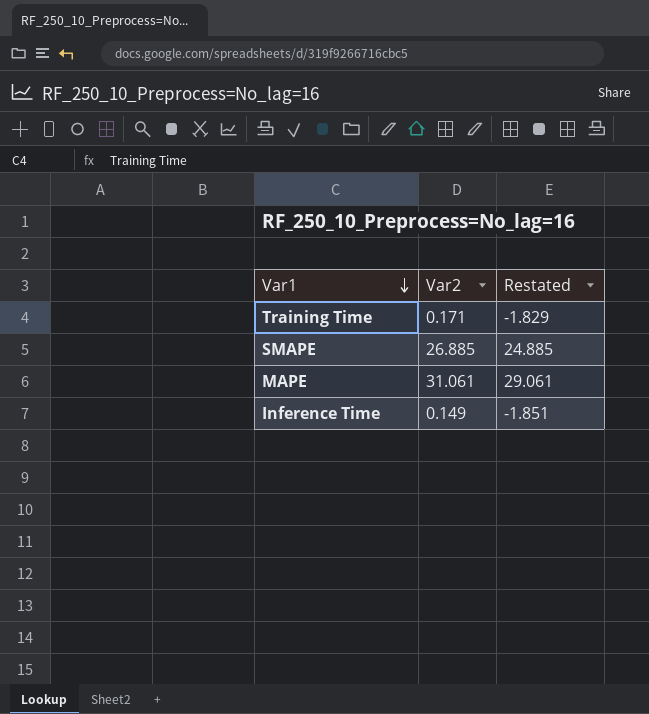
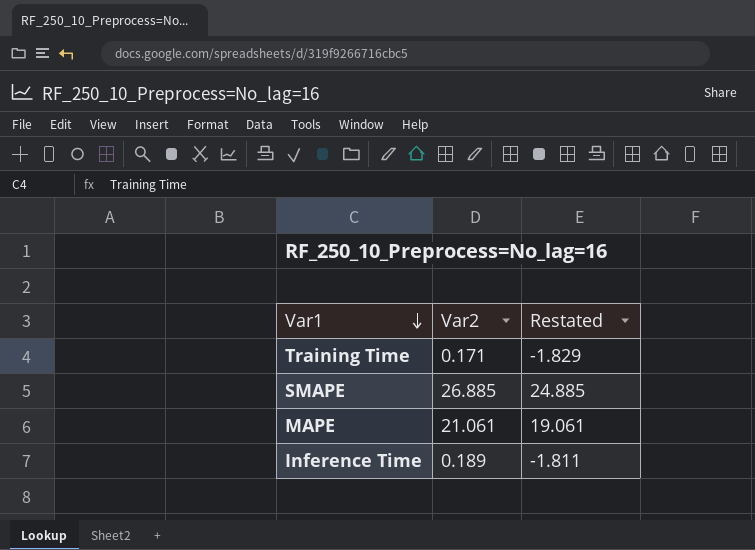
MAPE | Var2: 31.061 -> 21.061
MAPE | Restated: 29.061 -> 19.061
Inference Time | Var2: 0.149 -> 0.189
Inference Time | Restated: -1.851 -> -1.811

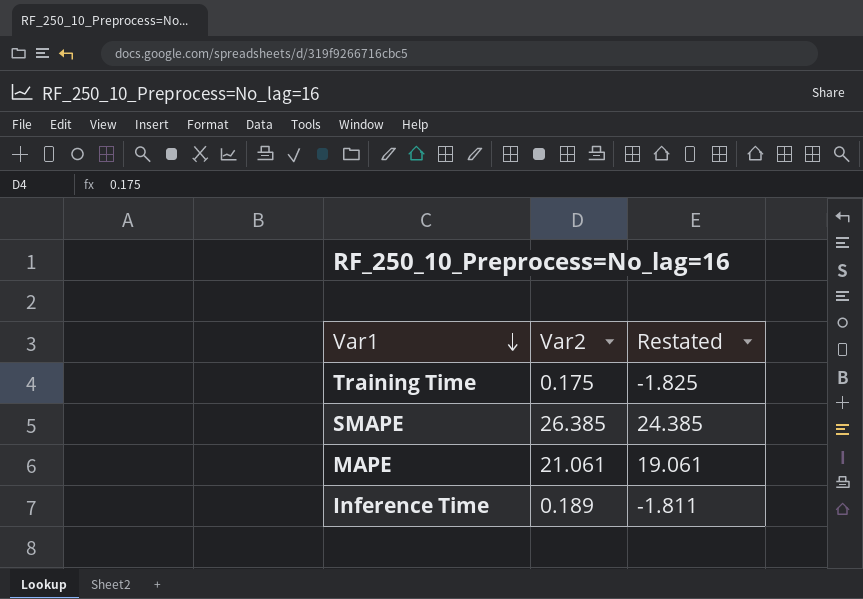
Training Time | Var2: 0.171 -> 0.175
Training Time | Restated: -1.829 -> -1.825
SMAPE | Var2: 26.885 -> 26.385
SMAPE | Restated: 24.885 -> 24.385

